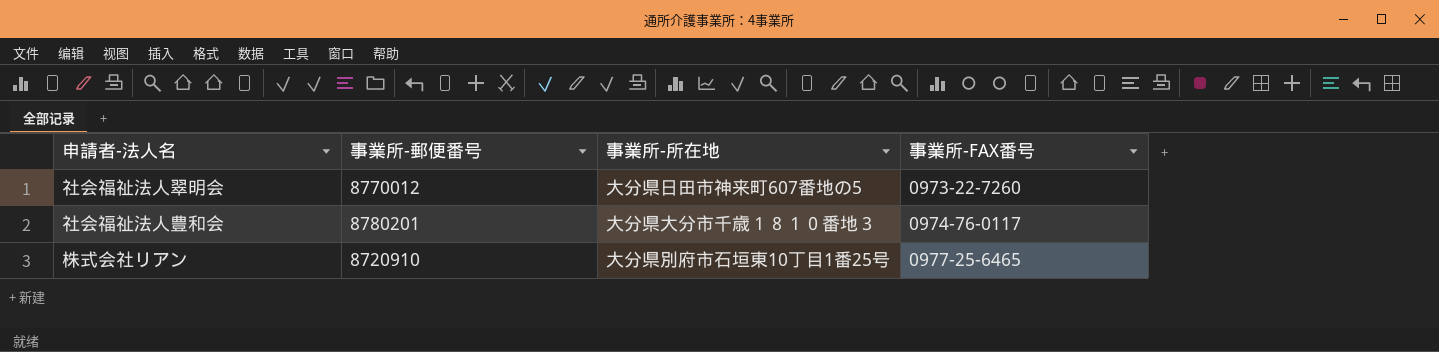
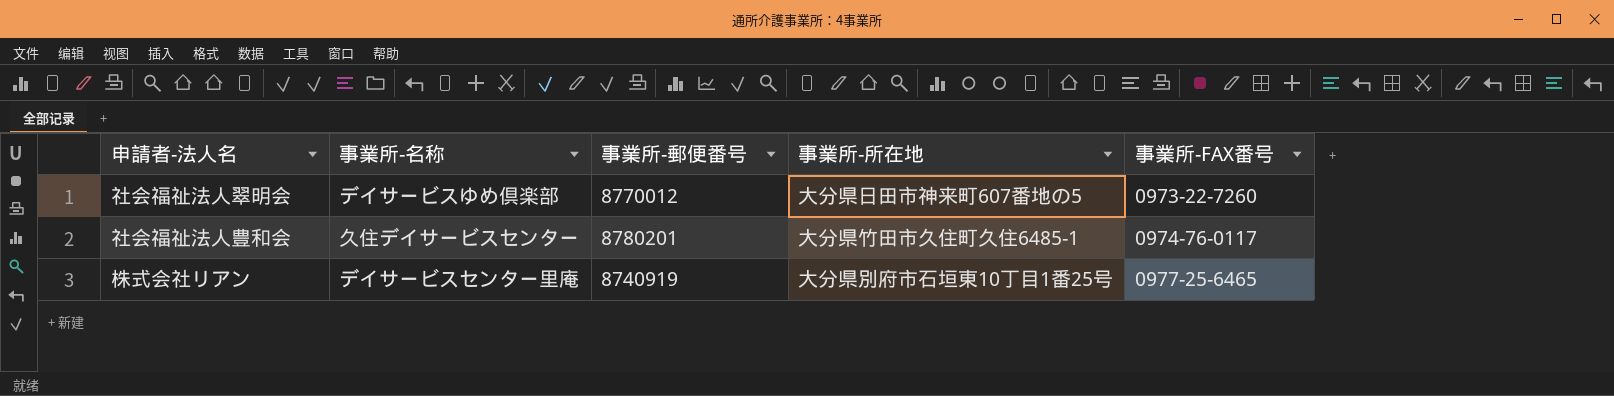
column 事業所-名称 | position: none -> 2
社会福祉法人豊和会 | 事業所-所在地: 大分県大分市千歳１８１０番地３ -> 大分県竹田市久住町久住6485-1
株式会社リアン | 事業所-郵便番号: 8720910 -> 8740919

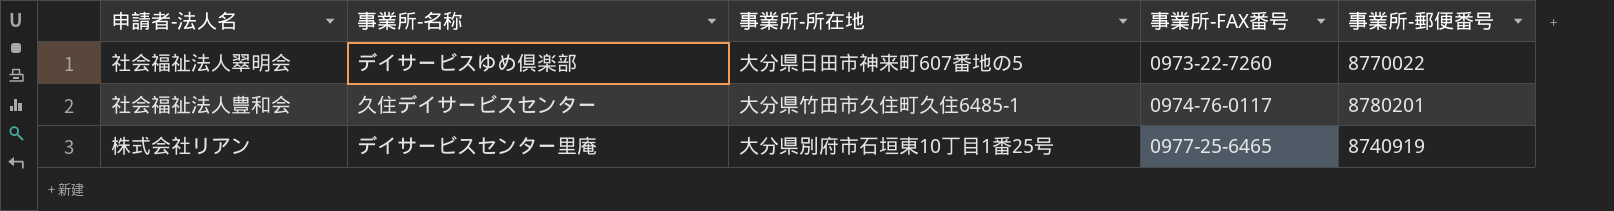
column 事業所-郵便番号 | position: 3 -> 5
社会福祉法人翠明会 | 事業所-郵便番号: 8770012 -> 8770022

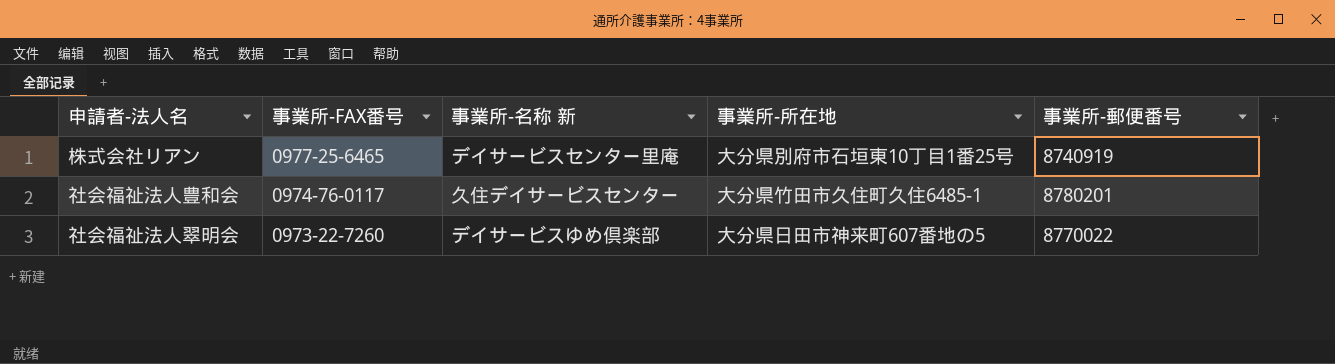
row order: 事業所-FAX番号 ascending -> 事業所-FAX番号 descending
column 事業所-FAX番号 | position: 4 -> 2
column name: 事業所-名称 -> 事業所-名称 新

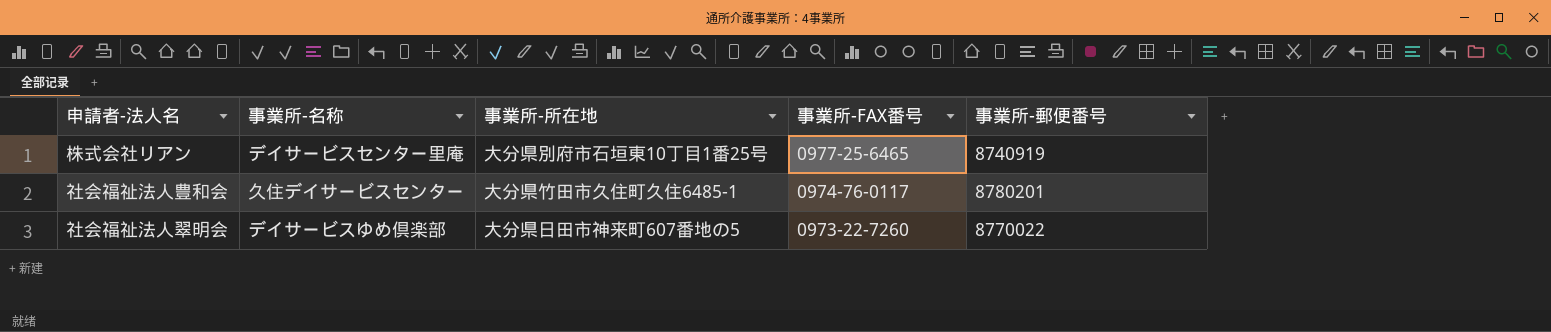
column name: 事業所-名称 新 -> 事業所-名称
column 事業所-FAX番号 | position: 2 -> 4

